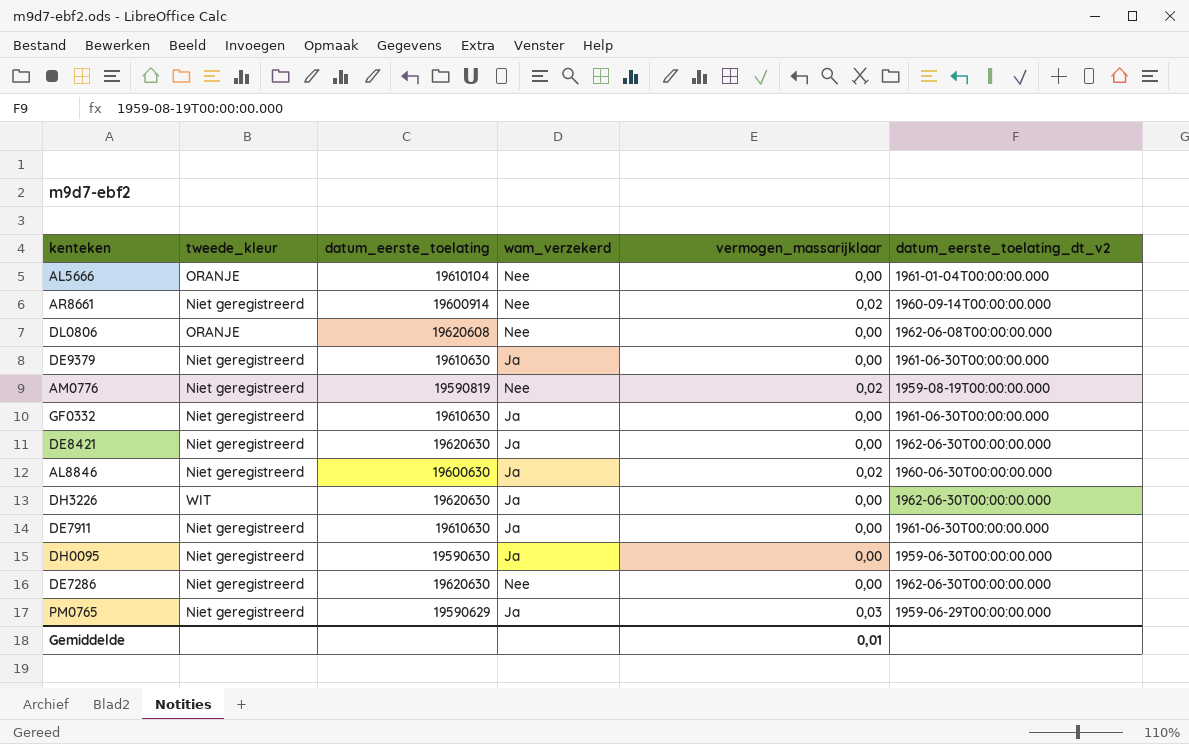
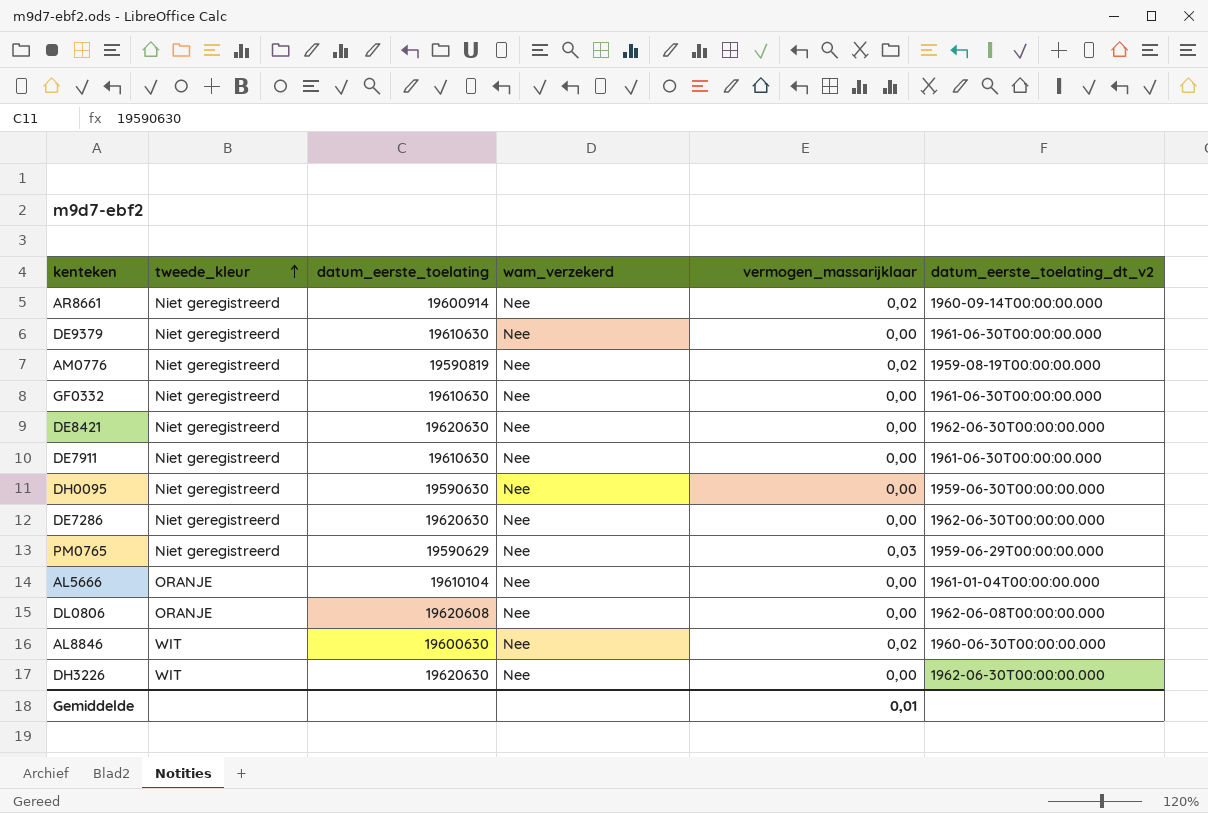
row order: none -> tweede_kleur ascending
DE9379 | wam_verzekerd: Ja -> Nee
GF0332 | wam_verzekerd: Ja -> Nee
DE8421 | wam_verzekerd: Ja -> Nee
DE7911 | wam_verzekerd: Ja -> Nee
DH0095 | wam_verzekerd: Ja -> Nee
PM0765 | wam_verzekerd: Ja -> Nee
AL8846 | tweede_kleur: Niet geregistreerd -> WIT
AL8846 | wam_verzekerd: Ja -> Nee
DH3226 | wam_verzekerd: Ja -> Nee

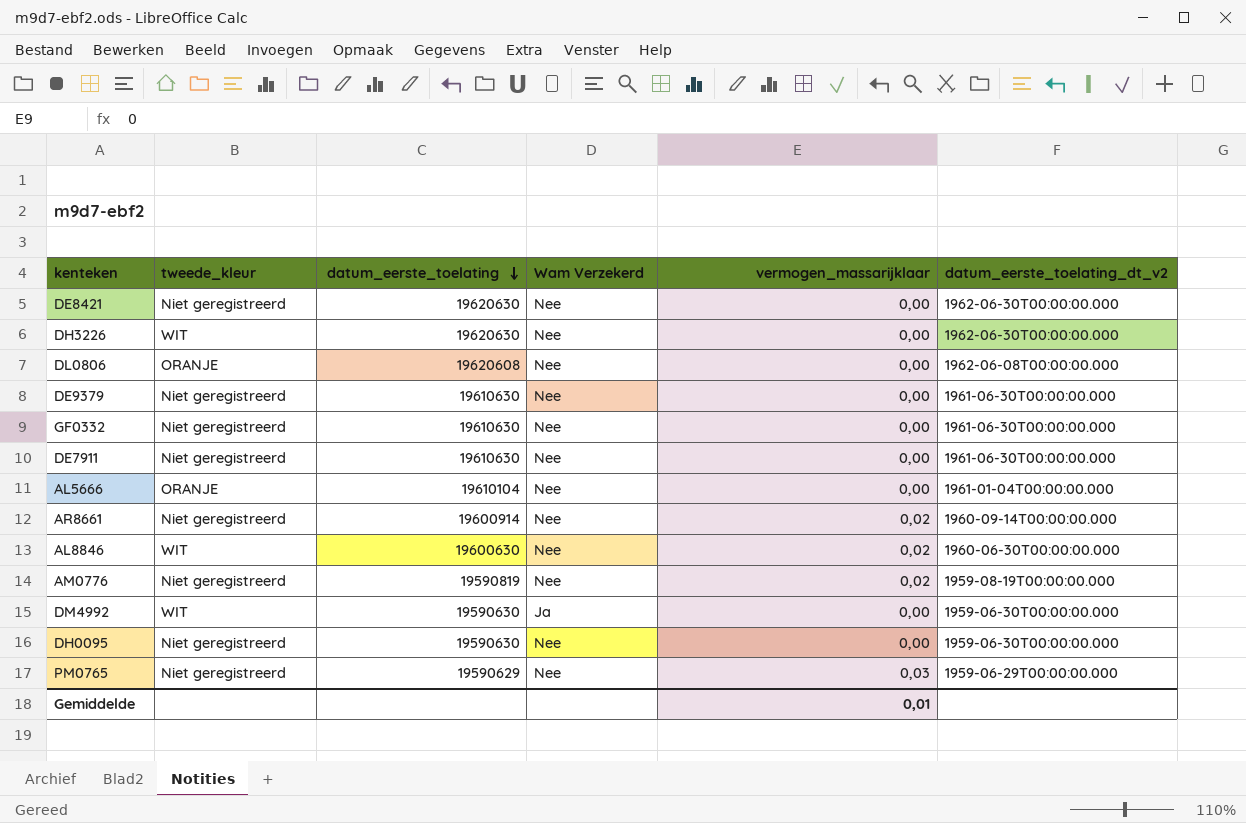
row order: tweede_kleur ascending -> datum_eerste_toelating descending
column name: wam_verzekerd -> Wam Verzekerd
row DE7286: Niet geregistreerd | 19620630 | Nee | 0,00 | 1962-06-30T00:00:00.000 -> none
row DM4992: none -> WIT | 19590630 | Ja | 0,00 | 1959-06-30T00:00:00.000

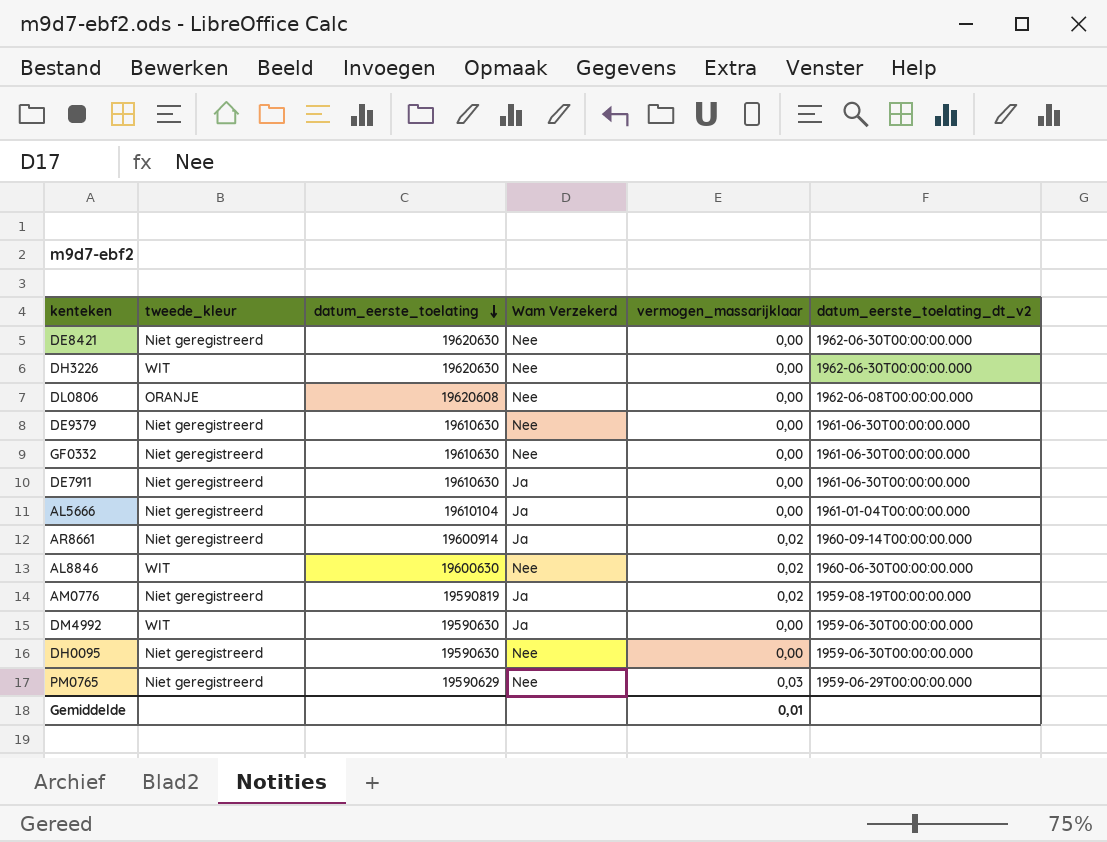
DE7911 | Wam Verzekerd: Nee -> Ja
AL5666 | tweede_kleur: ORANJE -> Niet geregistreerd
AL5666 | Wam Verzekerd: Nee -> Ja
AR8661 | Wam Verzekerd: Nee -> Ja
AM0776 | Wam Verzekerd: Nee -> Ja

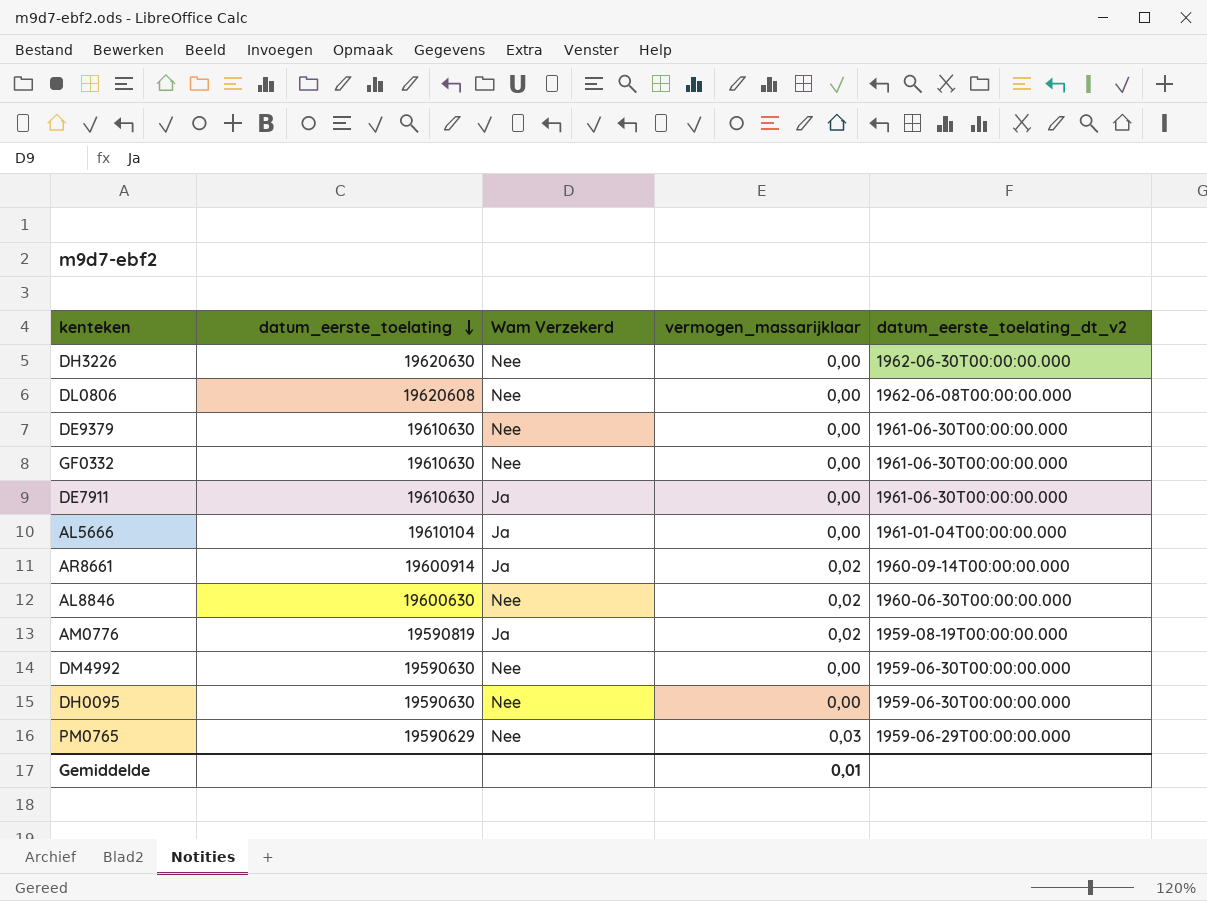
column tweede_kleur | position: 2 -> none
row DE8421: Niet geregistreerd | 19620630 | Nee | 0,00 | 1962-06-30T00:00:00.000 -> none
DM4992 | Wam Verzekerd: Ja -> Nee

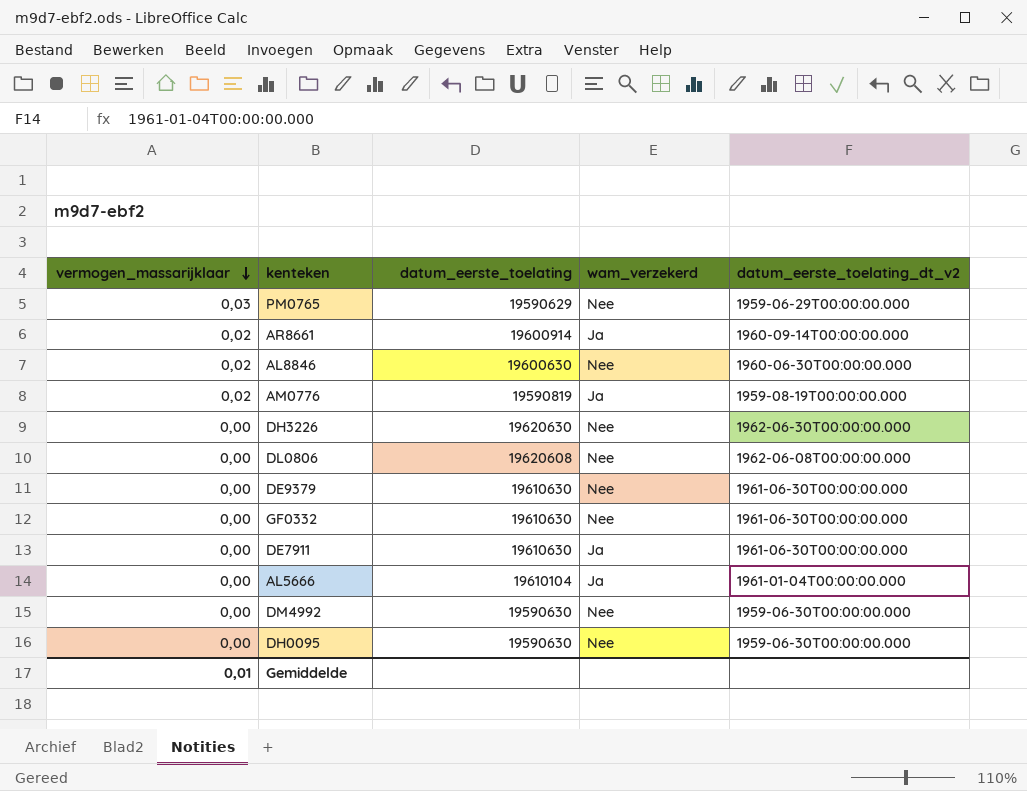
row order: datum_eerste_toelating descending -> vermogen_massarijklaar descending
column vermogen_massarijklaar | position: 4 -> 1
column name: Wam Verzekerd -> wam_verzekerd

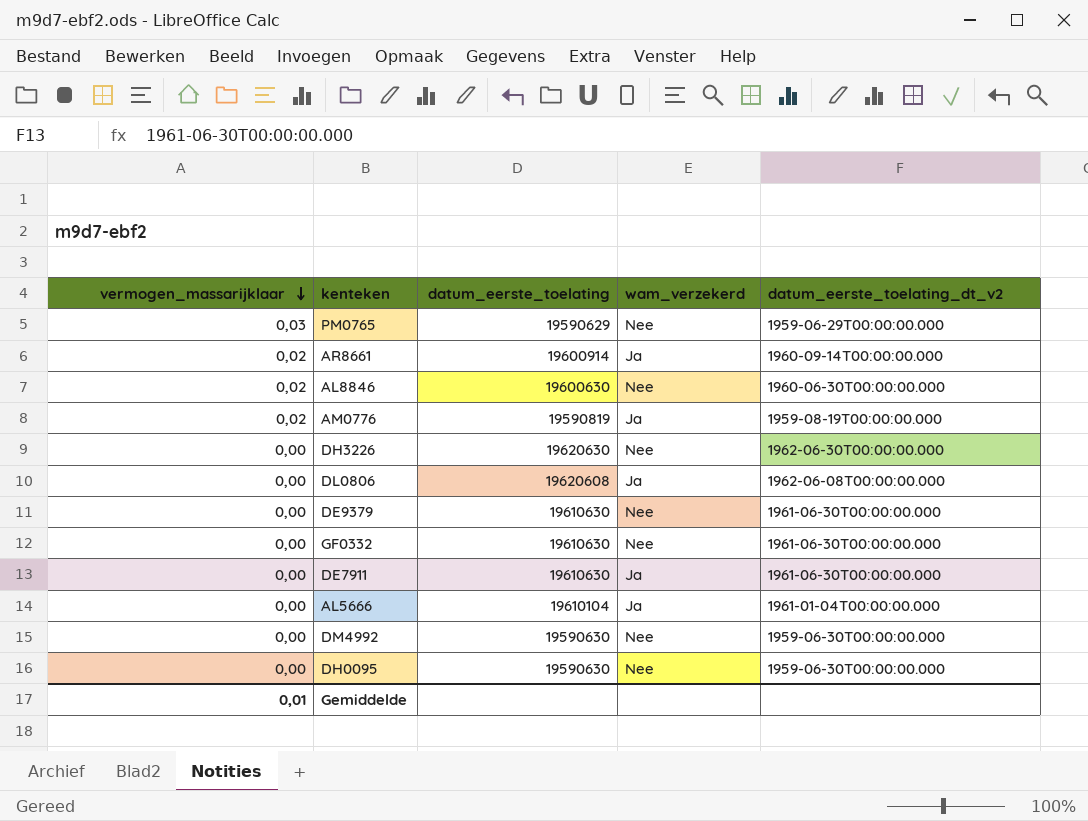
DL0806 | wam_verzekerd: Nee -> Ja

